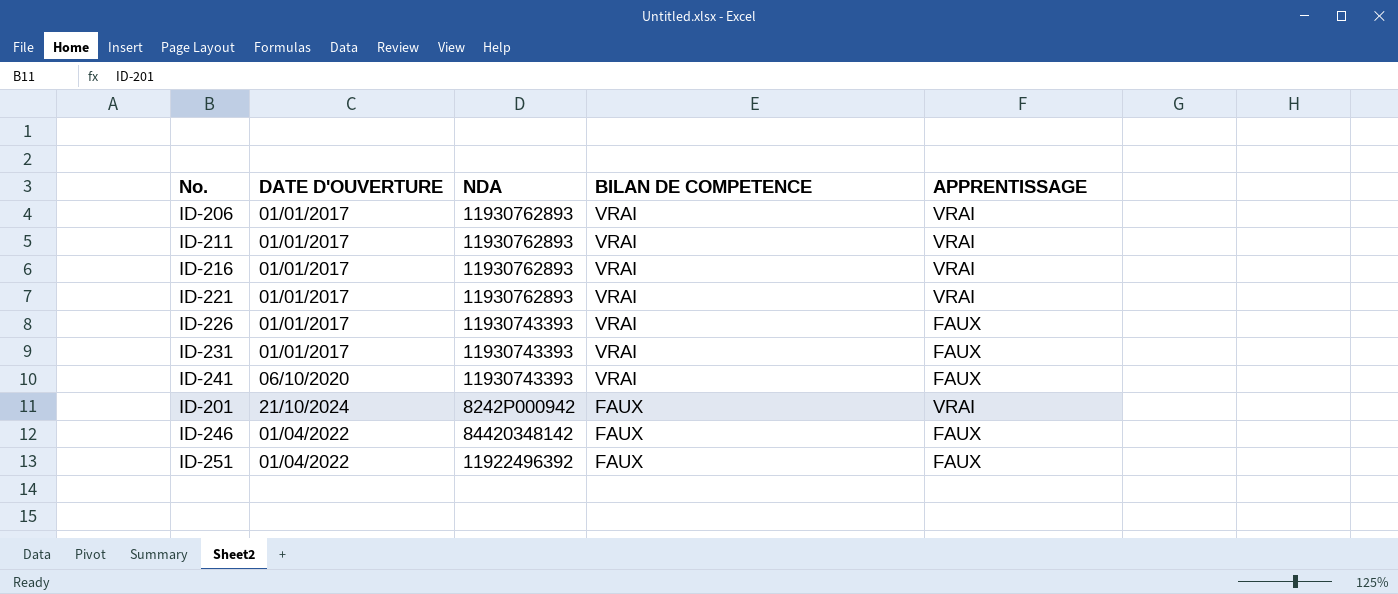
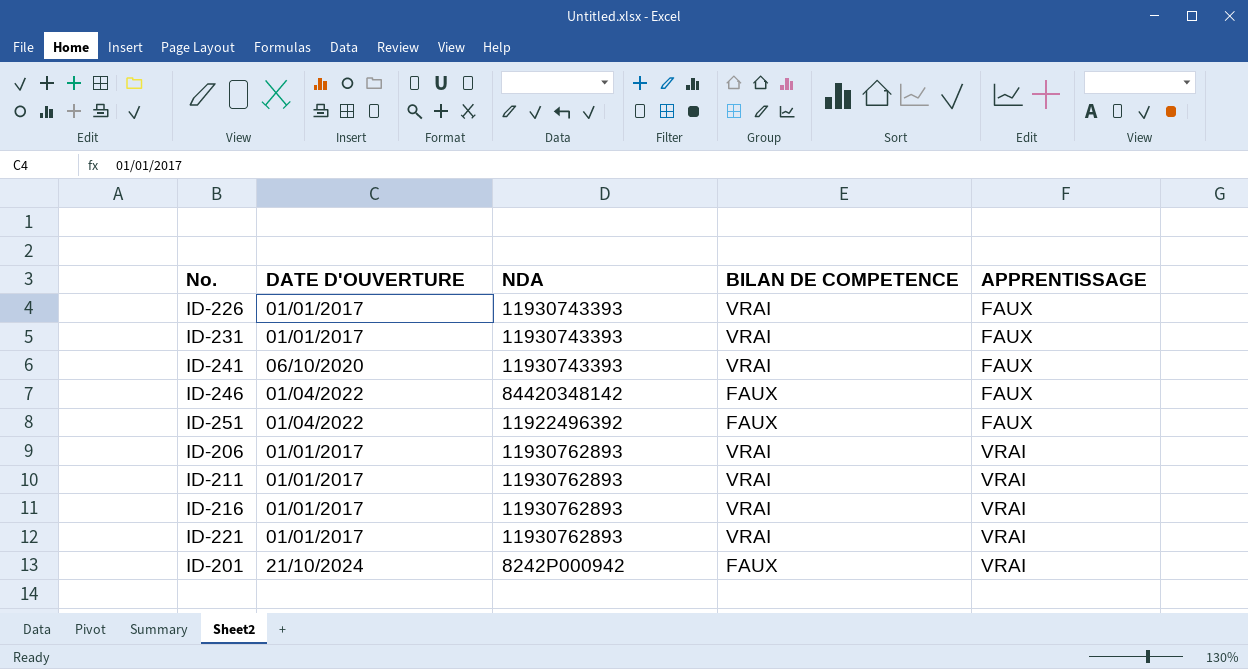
row order: BILAN DE COMPETENCE descending -> APPRENTISSAGE ascending

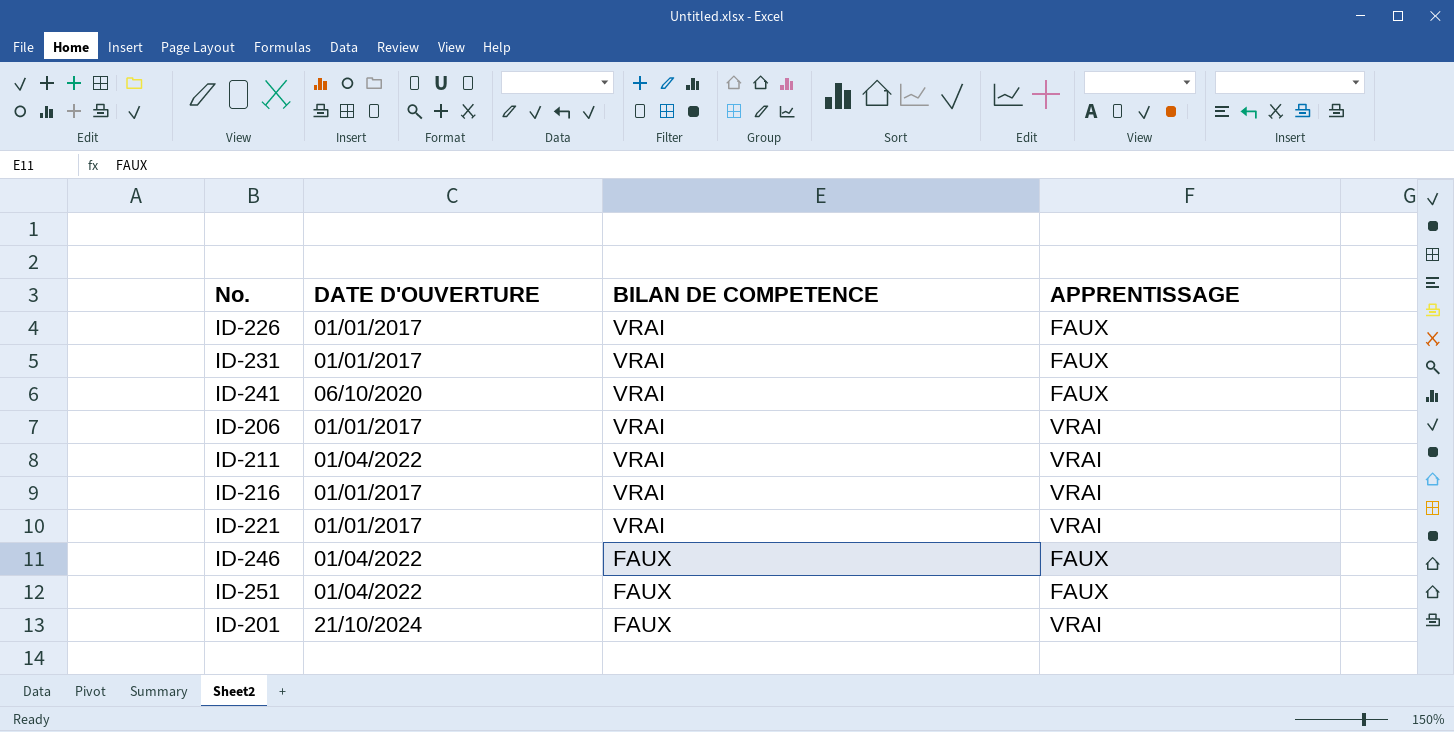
row order: APPRENTISSAGE ascending -> BILAN DE COMPETENCE descending
column NDA | position: 3 -> none
ID-211 | DATE D'OUVERTURE: 01/01/2017 -> 01/04/2022

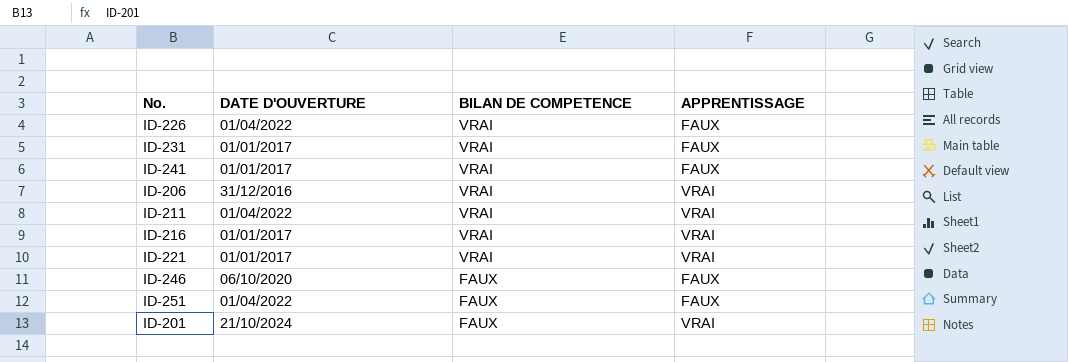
ID-226 | DATE D'OUVERTURE: 01/01/2017 -> 01/04/2022
ID-241 | DATE D'OUVERTURE: 06/10/2020 -> 01/01/2017
ID-206 | DATE D'OUVERTURE: 01/01/2017 -> 31/12/2016
ID-246 | DATE D'OUVERTURE: 01/04/2022 -> 06/10/2020

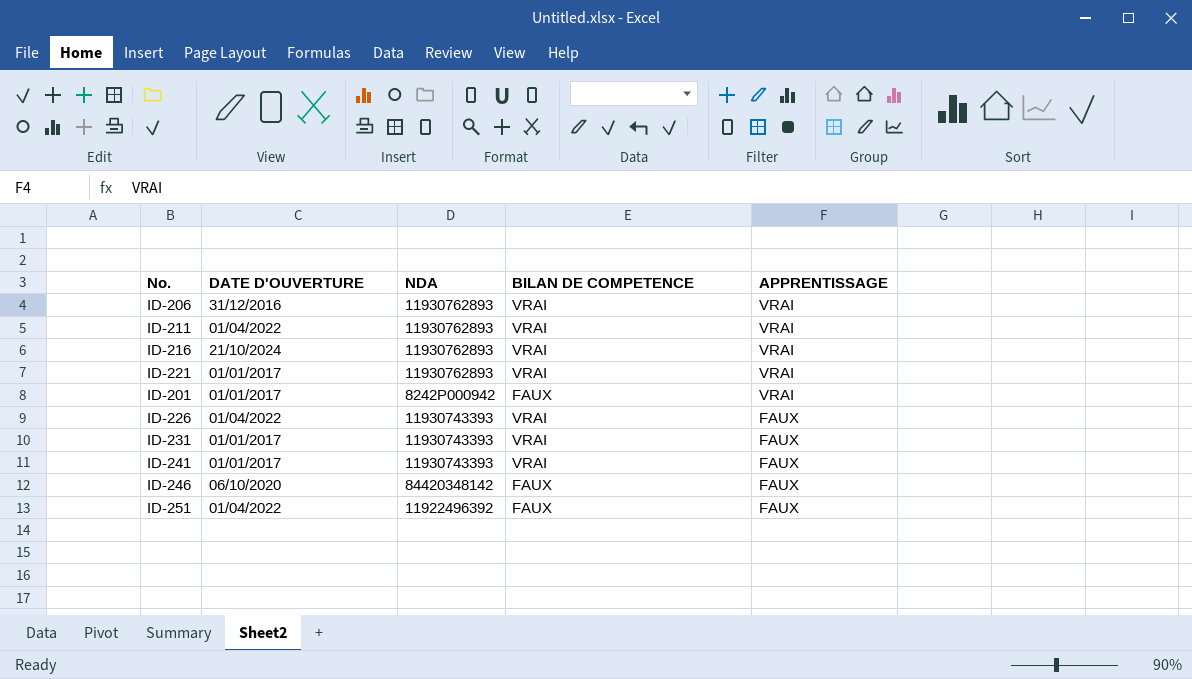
row order: BILAN DE COMPETENCE descending -> APPRENTISSAGE descending
column NDA | position: none -> 3
ID-216 | DATE D'OUVERTURE: 01/01/2017 -> 21/10/2024
ID-201 | DATE D'OUVERTURE: 21/10/2024 -> 01/01/2017

